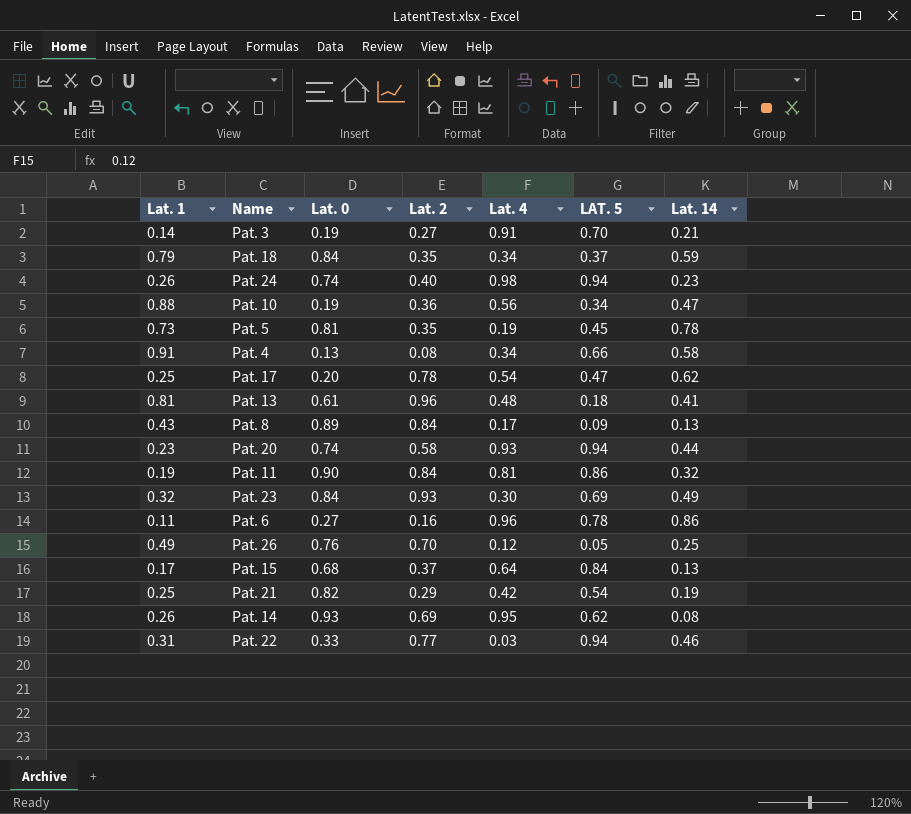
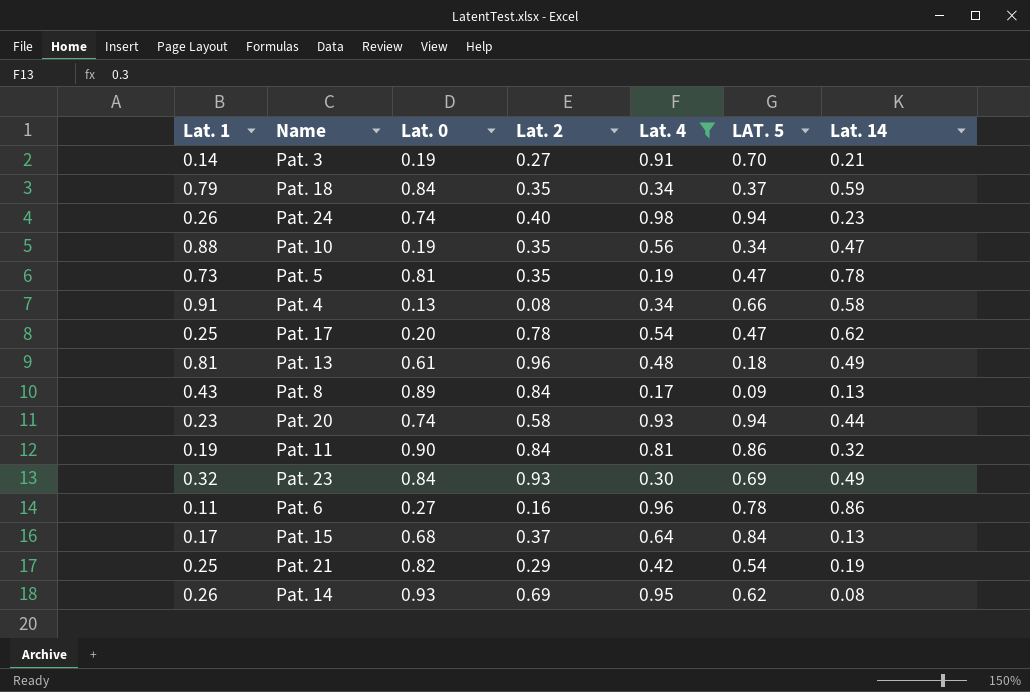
filter: none -> Lat. 4 >= 0.17
Pat. 10 | Lat. 2: 0.36 -> 0.35
Pat. 5 | LAT. 5: 0.45 -> 0.47
Pat. 13 | Lat. 14: 0.41 -> 0.49

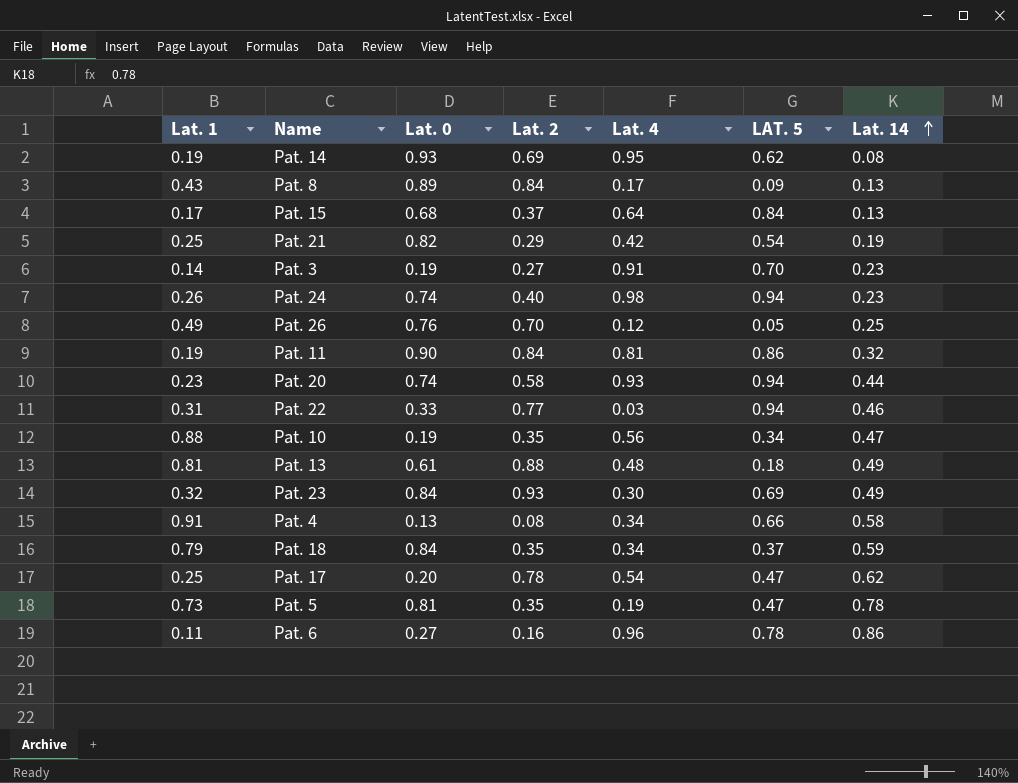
filter: Lat. 4 >= 0.17 -> none
row order: none -> Lat. 14 ascending
Pat. 14 | Lat. 1: 0.26 -> 0.19
Pat. 3 | Lat. 14: 0.21 -> 0.23
Pat. 13 | Lat. 2: 0.96 -> 0.88

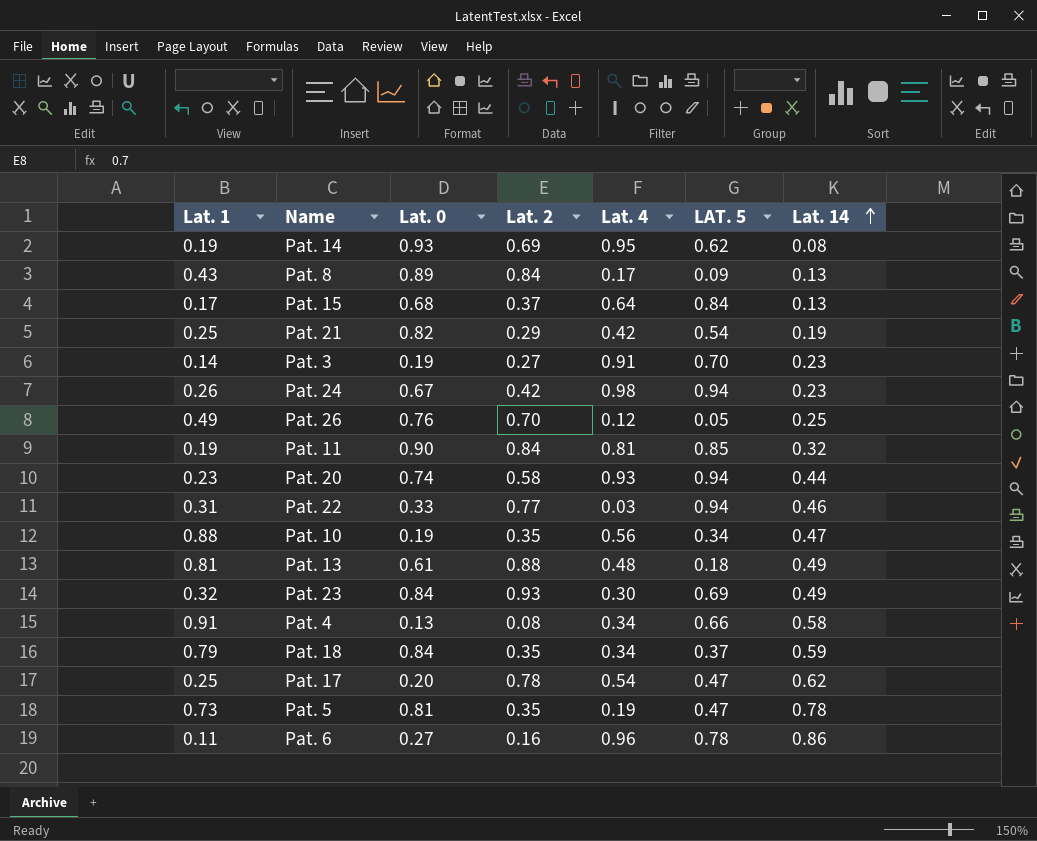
Pat. 24 | Lat. 0: 0.74 -> 0.67
Pat. 24 | Lat. 2: 0.40 -> 0.42
Pat. 11 | LAT. 5: 0.86 -> 0.85

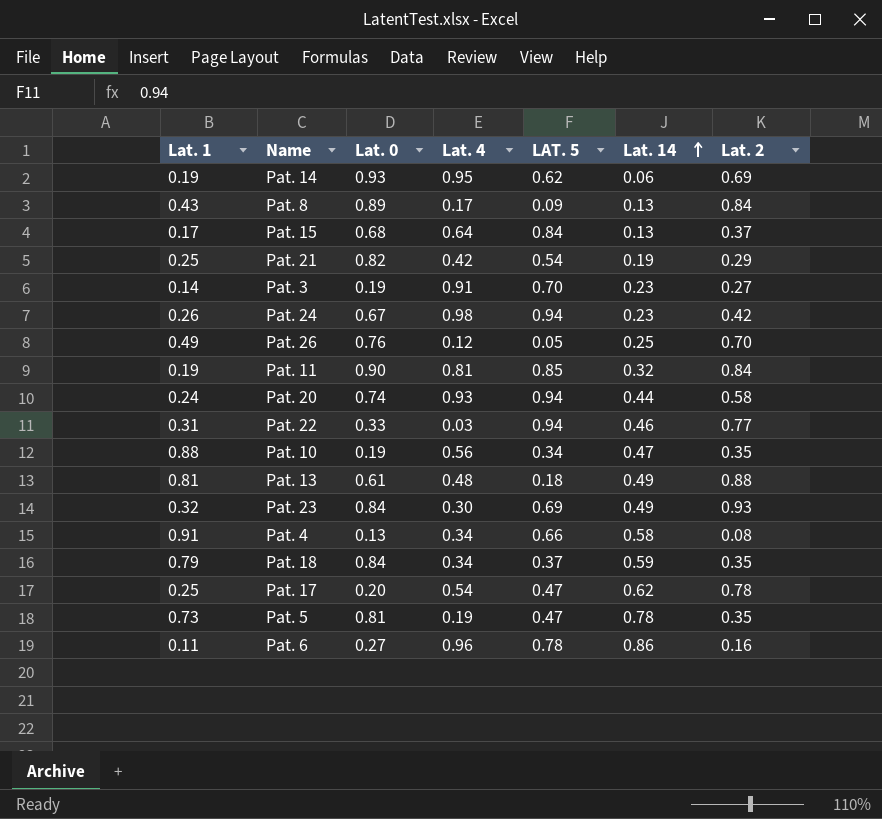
column Lat. 2 | position: 4 -> 7
Pat. 14 | Lat. 14: 0.08 -> 0.06
Pat. 20 | Lat. 1: 0.23 -> 0.24

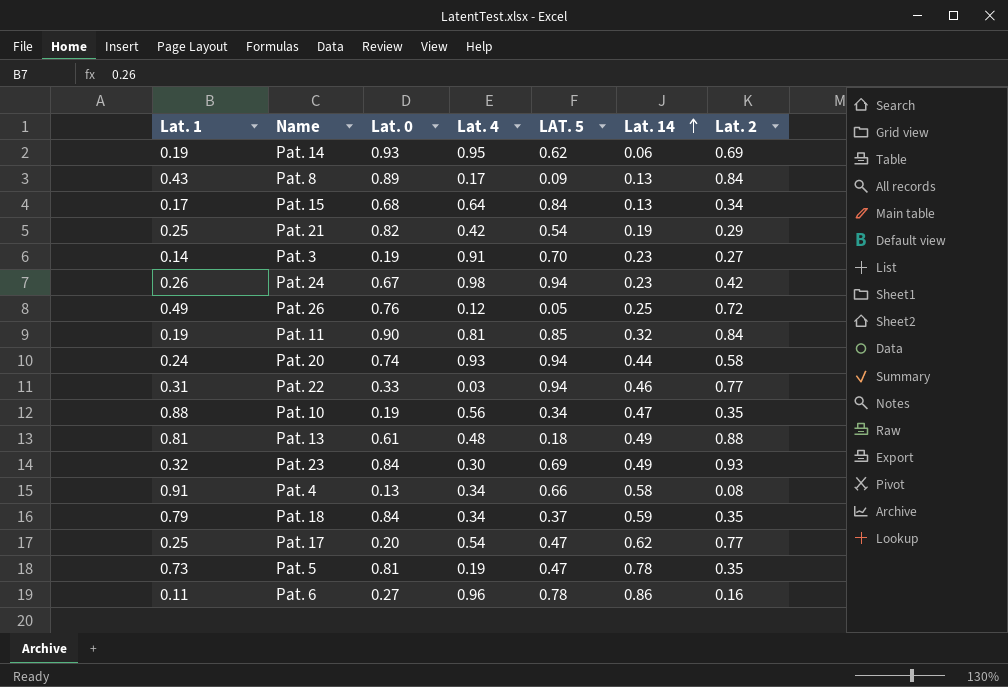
Pat. 15 | Lat. 2: 0.37 -> 0.34
Pat. 26 | Lat. 2: 0.70 -> 0.72
Pat. 17 | Lat. 2: 0.78 -> 0.77

